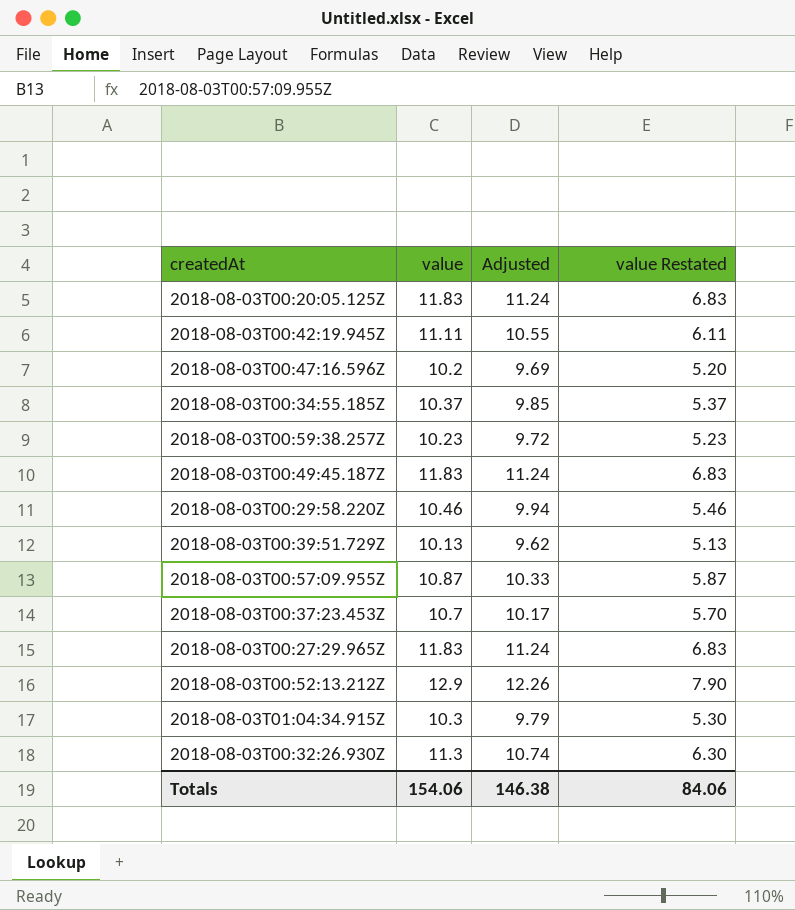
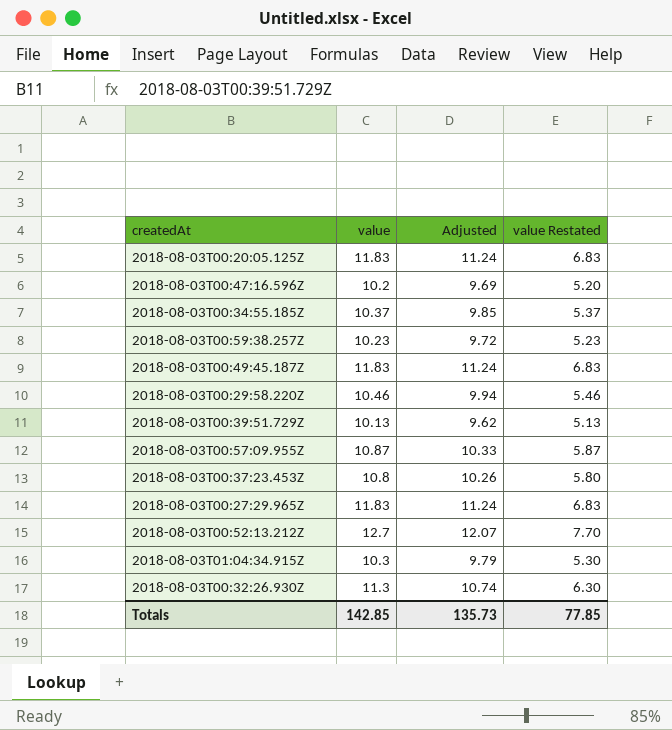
row 2018-08-03T00:42:19.945Z: 11.11 | 10.55 | 6.11 -> none
2018-08-03T00:37:23.453Z | value: 10.7 -> 10.8
2018-08-03T00:37:23.453Z | Adjusted: 10.17 -> 10.26
2018-08-03T00:37:23.453Z | value Restated: 5.70 -> 5.80
2018-08-03T00:52:13.212Z | value: 12.9 -> 12.7
2018-08-03T00:52:13.212Z | Adjusted: 12.26 -> 12.07
2018-08-03T00:52:13.212Z | value Restated: 7.90 -> 7.70
Totals | value: 154.06 -> 142.85
Totals | Adjusted: 146.38 -> 135.73
Totals | value Restated: 84.06 -> 77.85

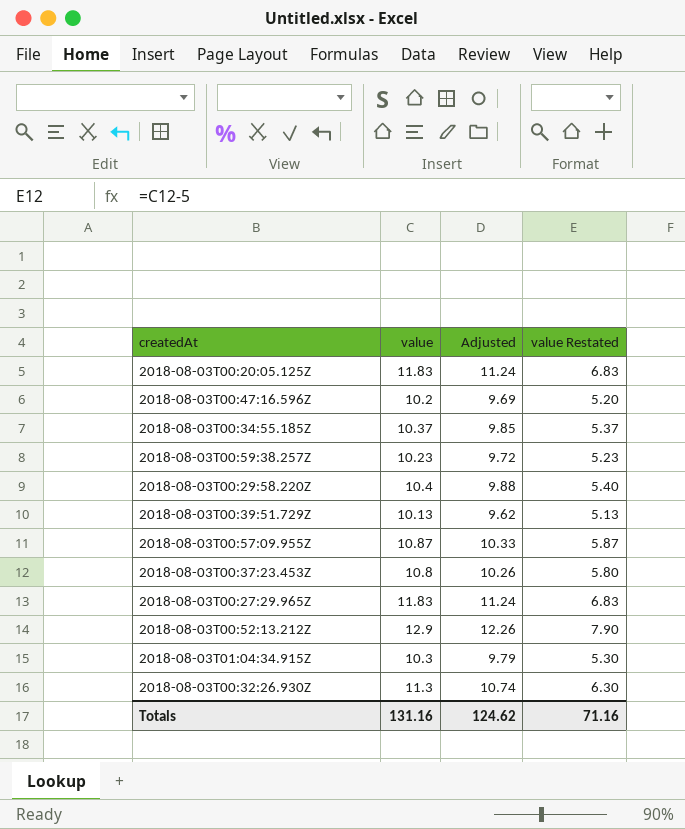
row 2018-08-03T00:49:45.187Z: 11.83 | 11.24 | 6.83 -> none
2018-08-03T00:29:58.220Z | value: 10.46 -> 10.4
2018-08-03T00:29:58.220Z | Adjusted: 9.94 -> 9.88
2018-08-03T00:29:58.220Z | value Restated: 5.46 -> 5.40
2018-08-03T00:52:13.212Z | value: 12.7 -> 12.9
2018-08-03T00:52:13.212Z | Adjusted: 12.07 -> 12.26
2018-08-03T00:52:13.212Z | value Restated: 7.70 -> 7.90
Totals | value: 142.85 -> 131.16
Totals | Adjusted: 135.73 -> 124.62
Totals | value Restated: 77.85 -> 71.16

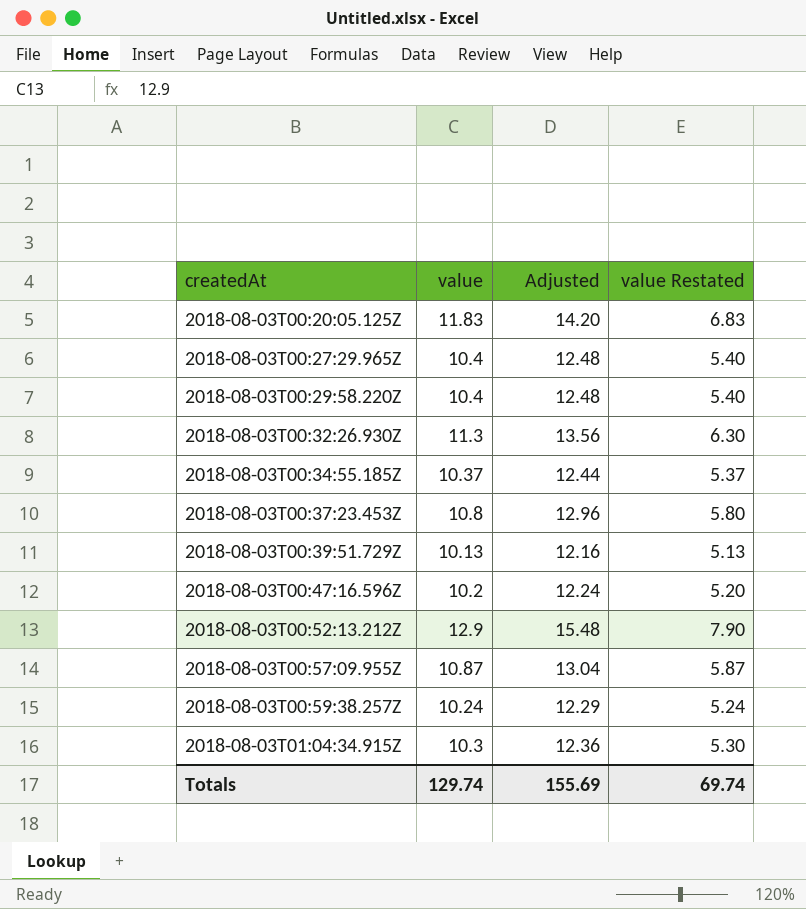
row order: none -> createdAt ascending
column Adjusted | formula: [value] * 0.95 -> [value] * 1.2
2018-08-03T00:27:29.965Z | value: 11.83 -> 10.4
2018-08-03T00:27:29.965Z | value Restated: 6.83 -> 5.40
2018-08-03T00:59:38.257Z | value: 10.23 -> 10.24
2018-08-03T00:59:38.257Z | value Restated: 5.23 -> 5.24
Totals | value: 131.16 -> 129.74
Totals | Adjusted: 124.62 -> 155.69
Totals | value Restated: 71.16 -> 69.74

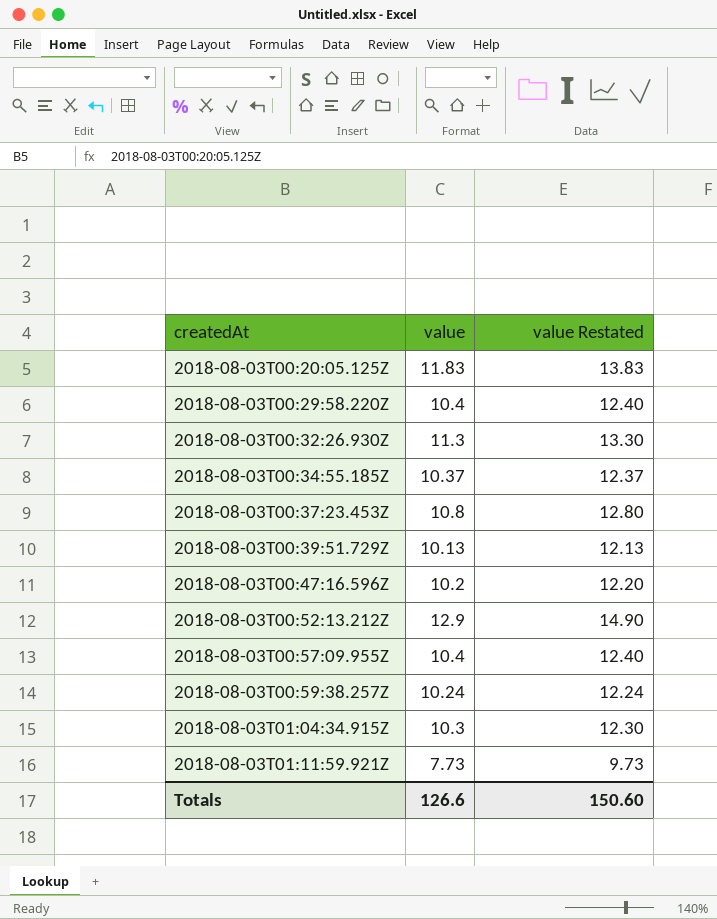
column Adjusted | formula: [value] * 1.2 -> none
column value Restated | formula: [value] - 5 -> [value] + 2
row 2018-08-03T00:27:29.965Z: 10.4 | 12.48 | 5.40 -> none
2018-08-03T00:57:09.955Z | value: 10.87 -> 10.4
row 2018-08-03T01:11:59.921Z: none -> 7.73 | 9.73
Totals | value: 129.74 -> 126.6
Totals | value Restated: 69.74 -> 150.60

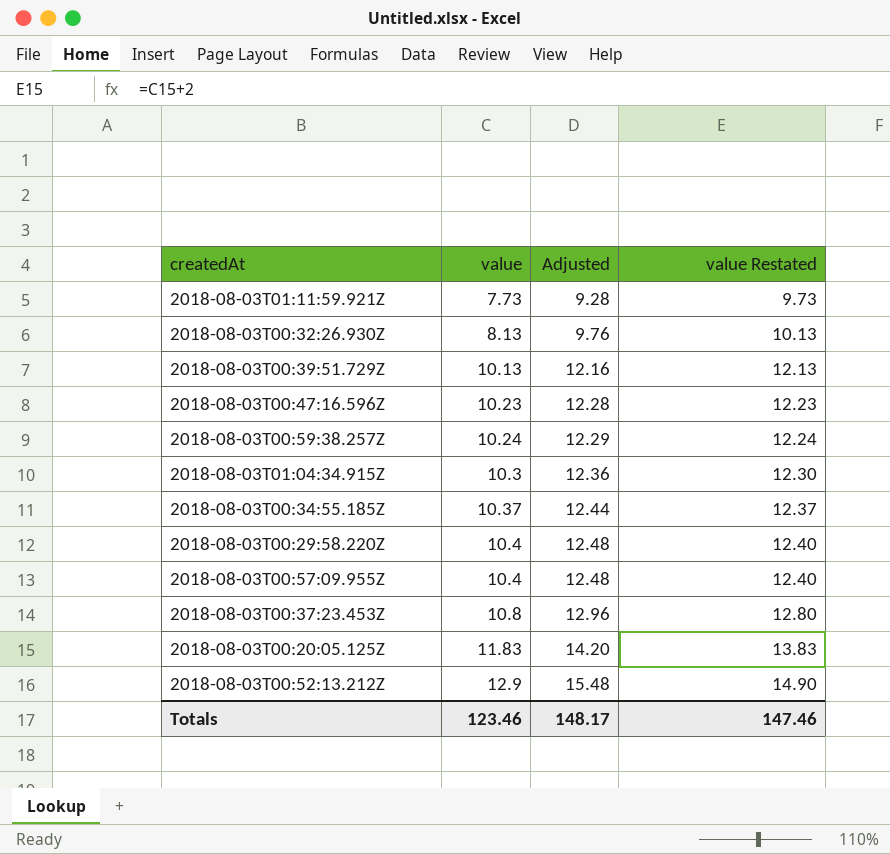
row order: createdAt ascending -> value ascending
column Adjusted | formula: none -> [value] * 1.2
2018-08-03T00:32:26.930Z | value: 11.3 -> 8.13
2018-08-03T00:32:26.930Z | value Restated: 13.30 -> 10.13
2018-08-03T00:47:16.596Z | value: 10.2 -> 10.23
2018-08-03T00:47:16.596Z | value Restated: 12.20 -> 12.23
Totals | value: 126.6 -> 123.46
Totals | value Restated: 150.60 -> 147.46

